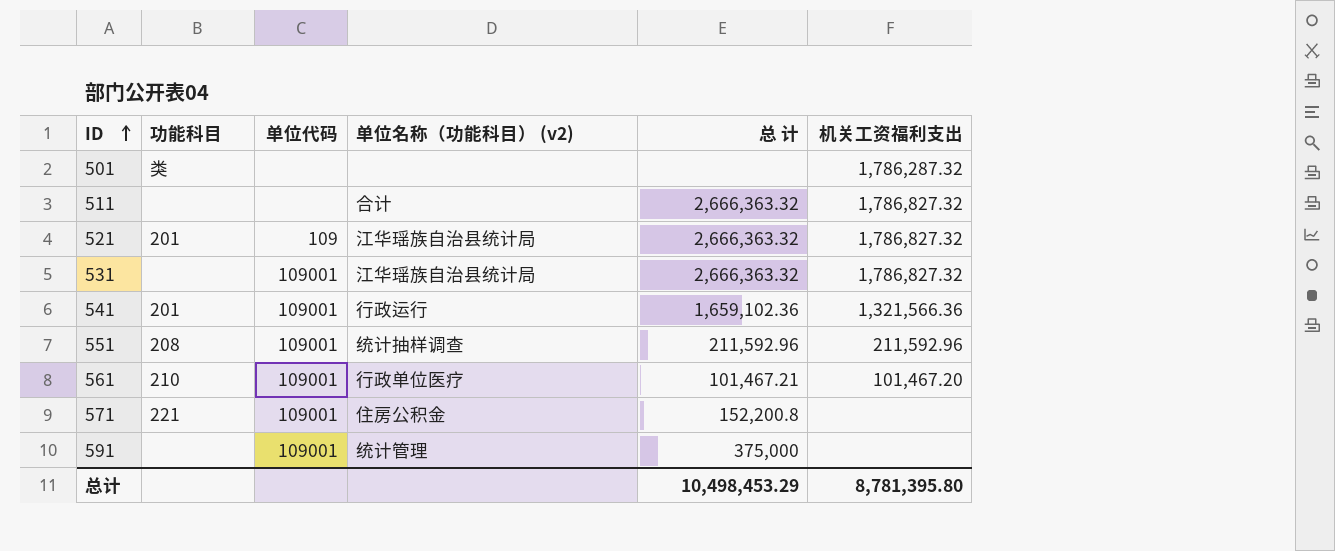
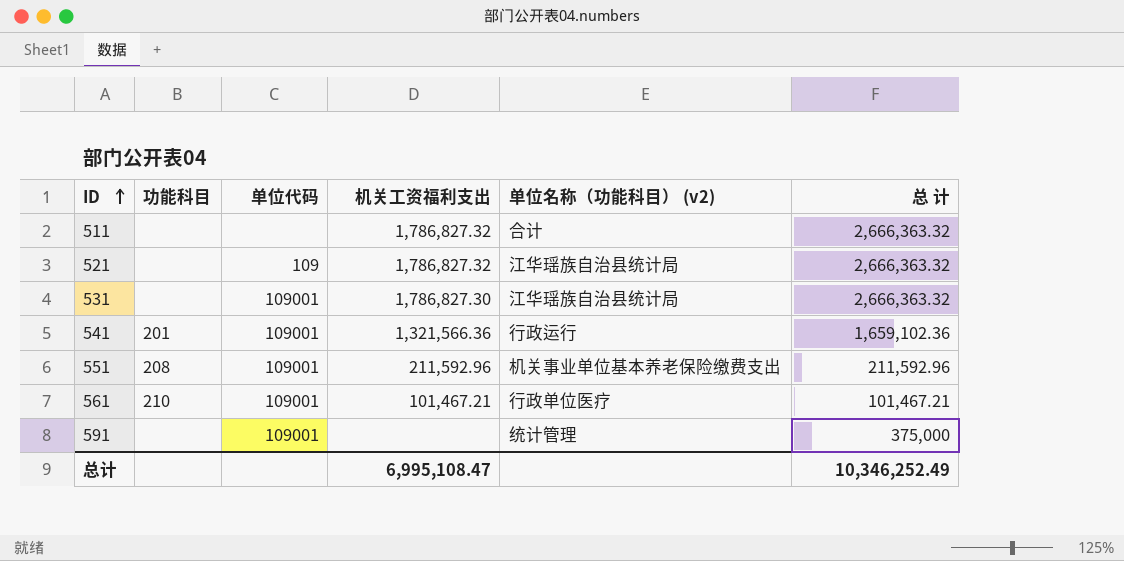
column 机关工资福利支出 | position: 6 -> 4
row 501: 类 | none | none | none | 1,786,287.32 -> none
row 571: 221 | 109001 | 住房公积金 | 152,200.8 | none -> none
521 | 功能科目: 201 -> none
531 | 机关工资福利支出: 1,786,827.32 -> 1,786,827.30
551 | 单位名称（功能科目） (v2): 统计抽样调查 -> 机关事业单位基本养老保险缴费支出
561 | 机关工资福利支出: 101,467.20 -> 101,467.21
总计 | 机关工资福利支出: 8,781,395.80 -> 6,995,108.47
总计 | 总 计: 10,498,453.29 -> 10,346,252.49

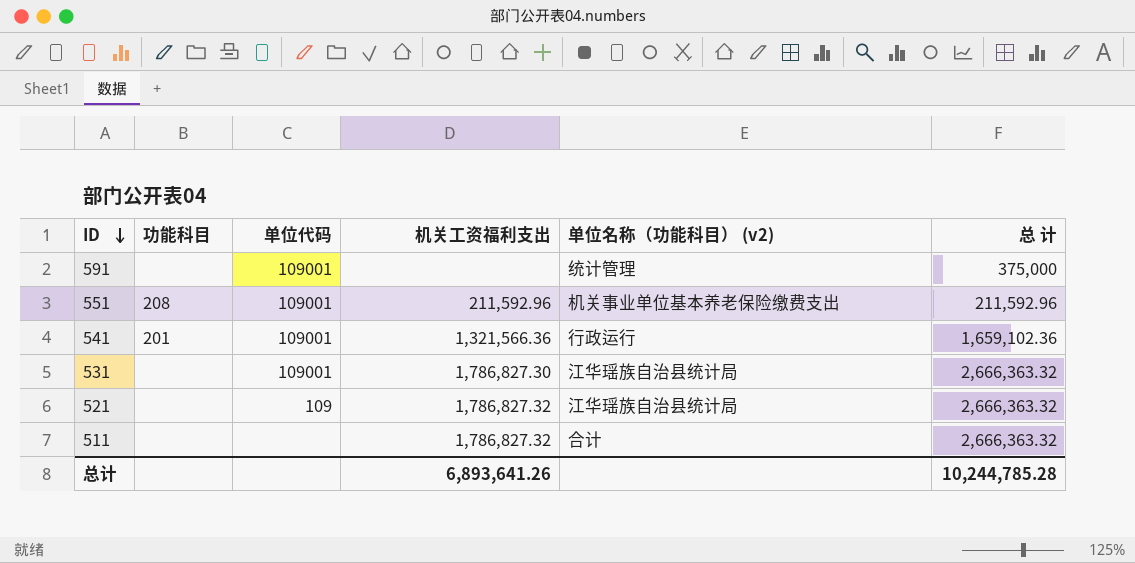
row order: ID ascending -> ID descending
row 561: 210 | 109001 | 101,467.21 | 行政单位医疗 | 101,467.21 -> none
总计 | 机关工资福利支出: 6,995,108.47 -> 6,893,641.26
总计 | 总 计: 10,346,252.49 -> 10,244,785.28

